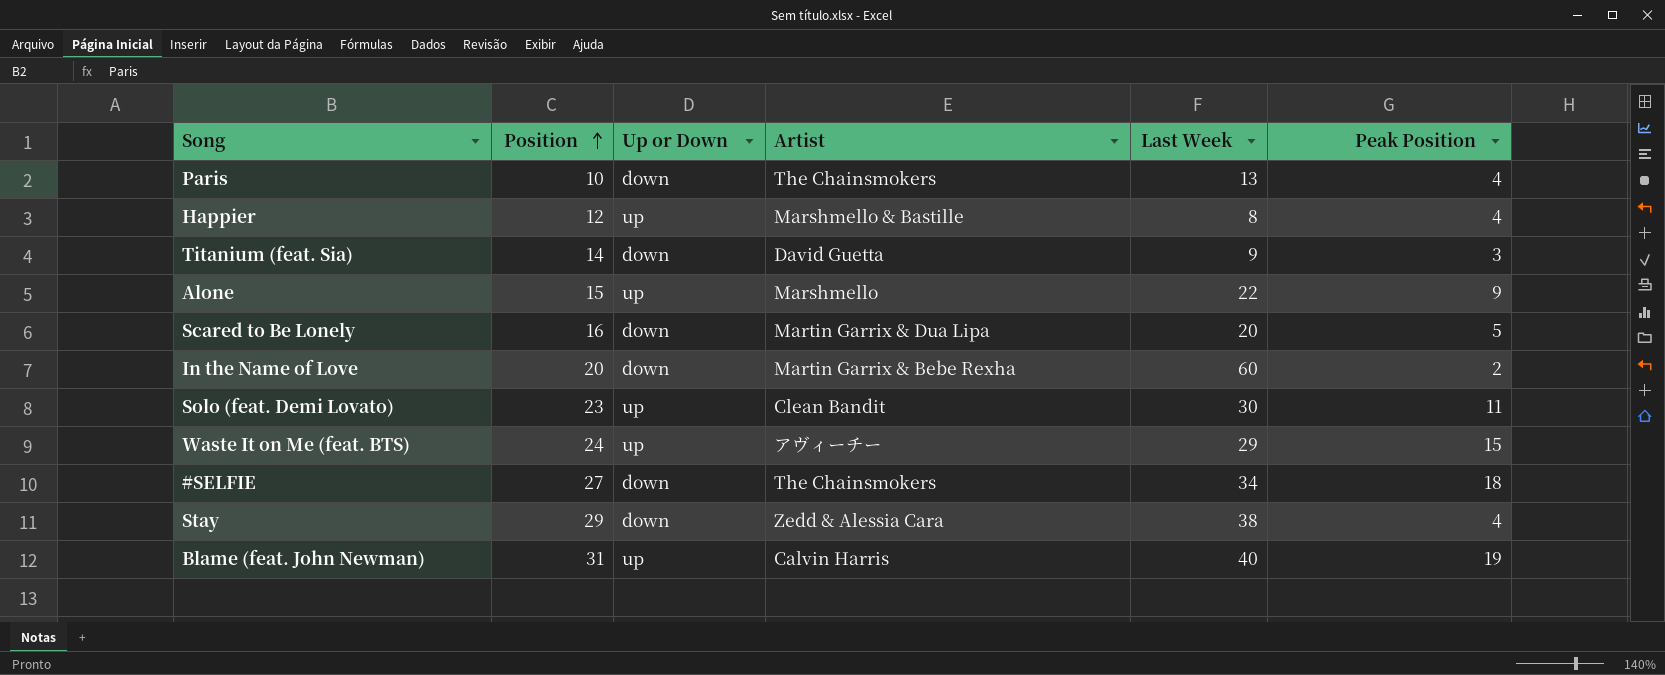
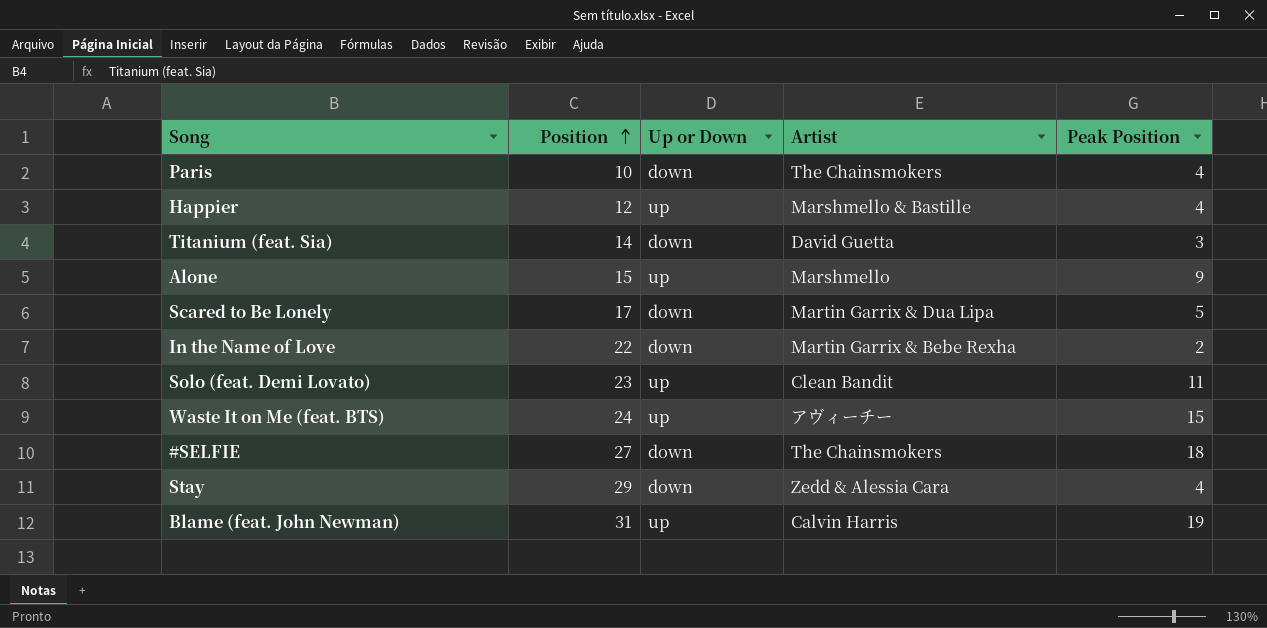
column Last Week | position: 5 -> none
Scared to Be Lonely | Position: 16 -> 17
In the Name of Love | Position: 20 -> 22

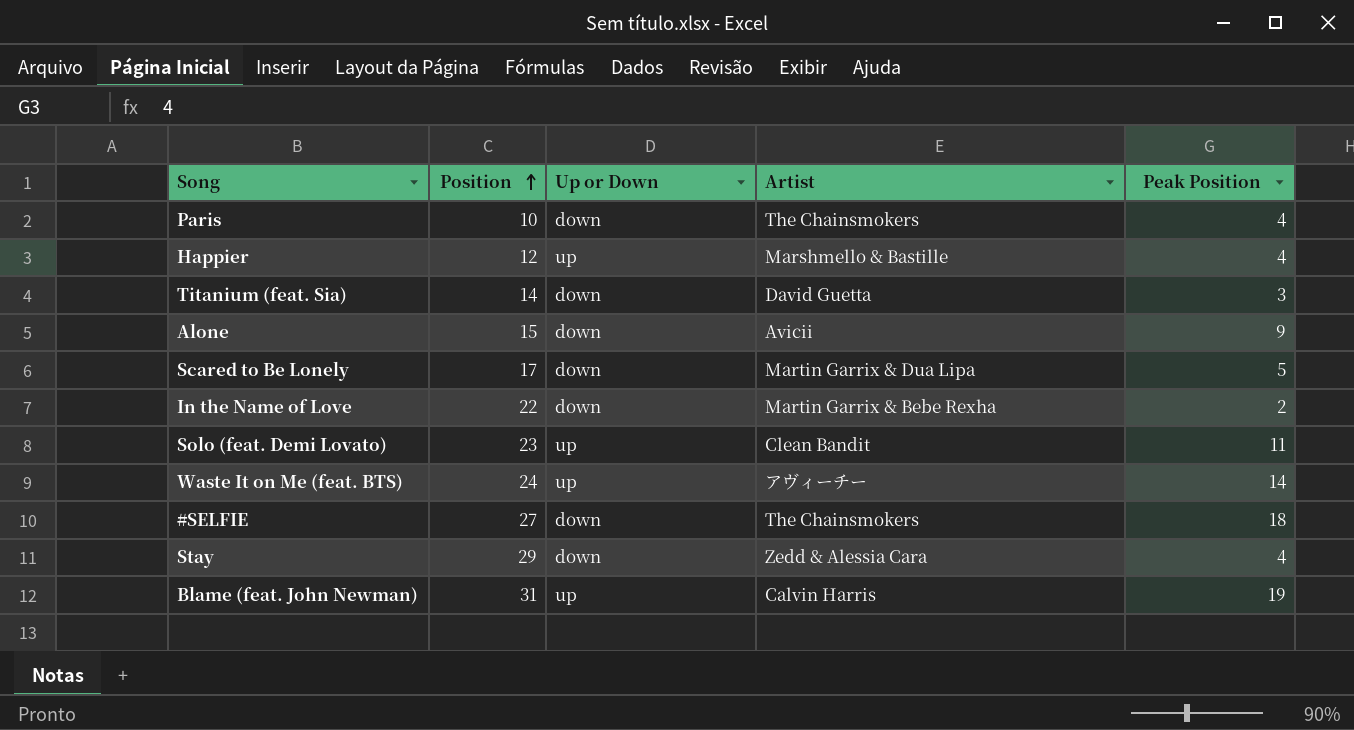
Alone | Up or Down: up -> down
Alone | Artist: Marshmello -> Avicii
Waste It on Me (feat. BTS) | Peak Position: 15 -> 14

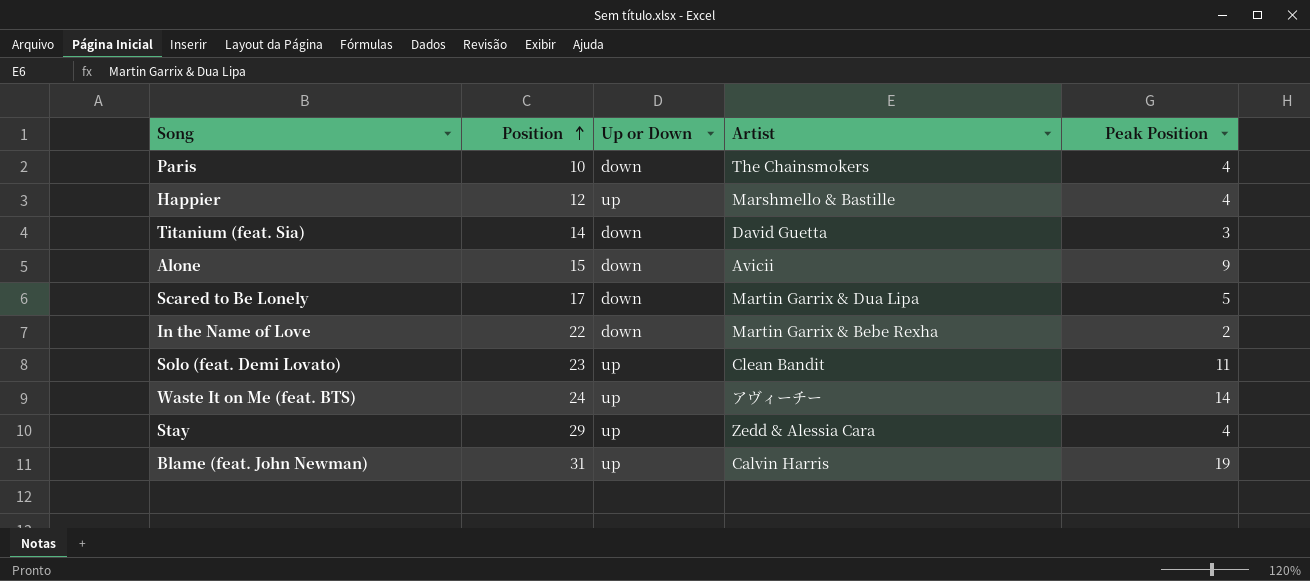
row #SELFIE: 27 | down | The Chainsmokers | 18 -> none
Stay | Up or Down: down -> up

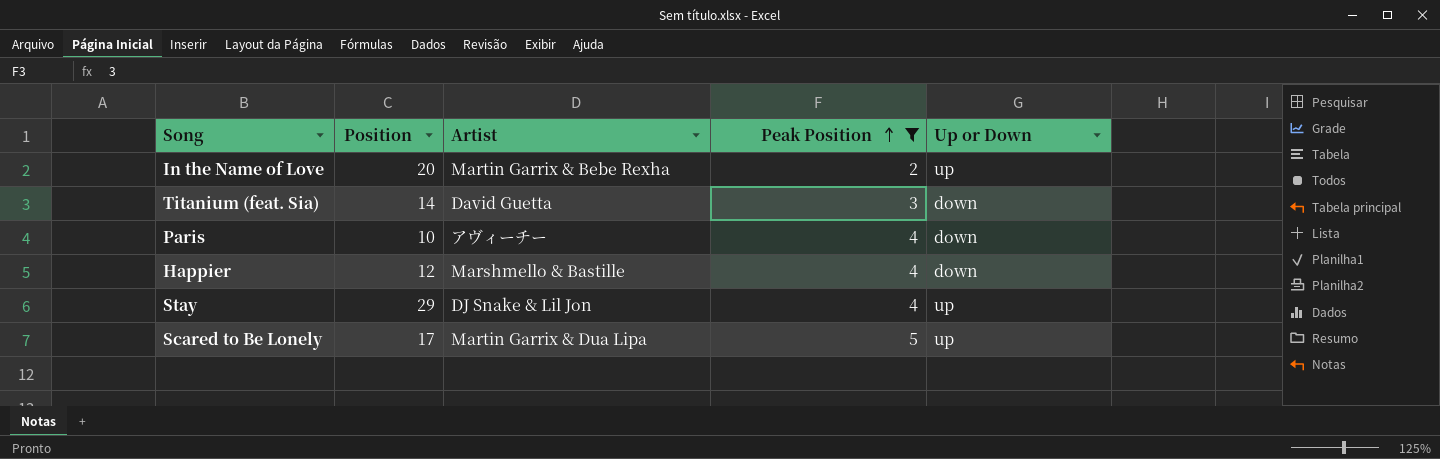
filter: none -> Peak Position <= 5
row order: Position ascending -> Peak Position ascending
column Up or Down | position: 3 -> 5
In the Name of Love | Position: 22 -> 20
In the Name of Love | Up or Down: down -> up
Paris | Artist: The Chainsmokers -> アヴィーチー
Happier | Up or Down: up -> down
Stay | Artist: Zedd & Alessia Cara -> DJ Snake & Lil Jon
Scared to Be Lonely | Up or Down: down -> up

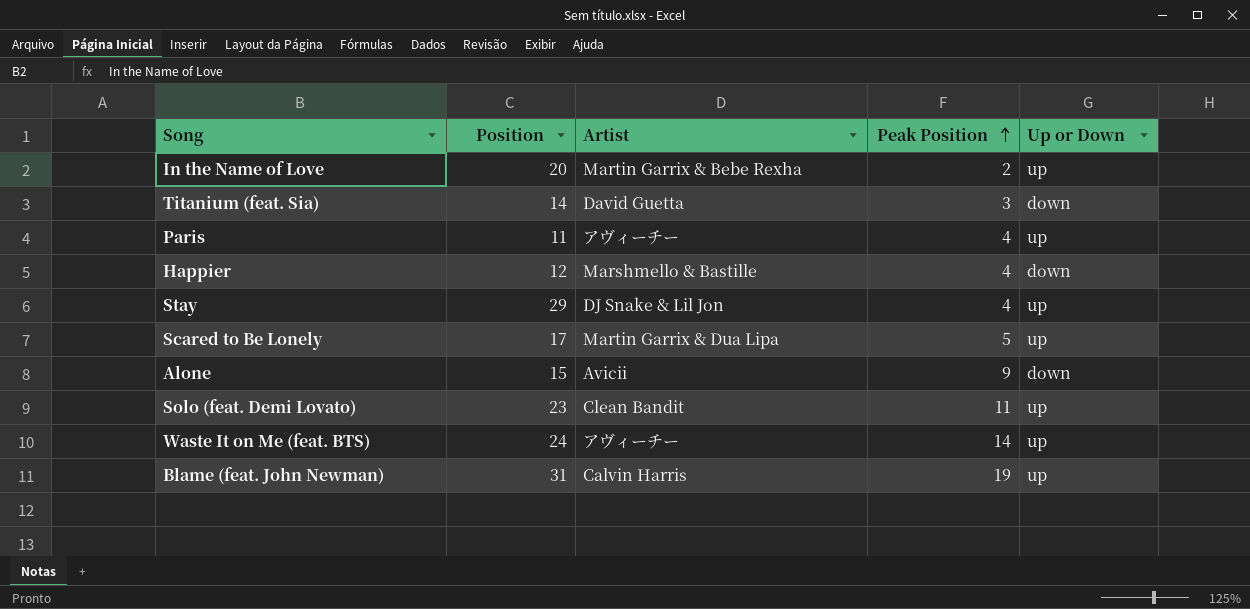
filter: Peak Position <= 5 -> none
Paris | Position: 10 -> 11
Paris | Up or Down: down -> up

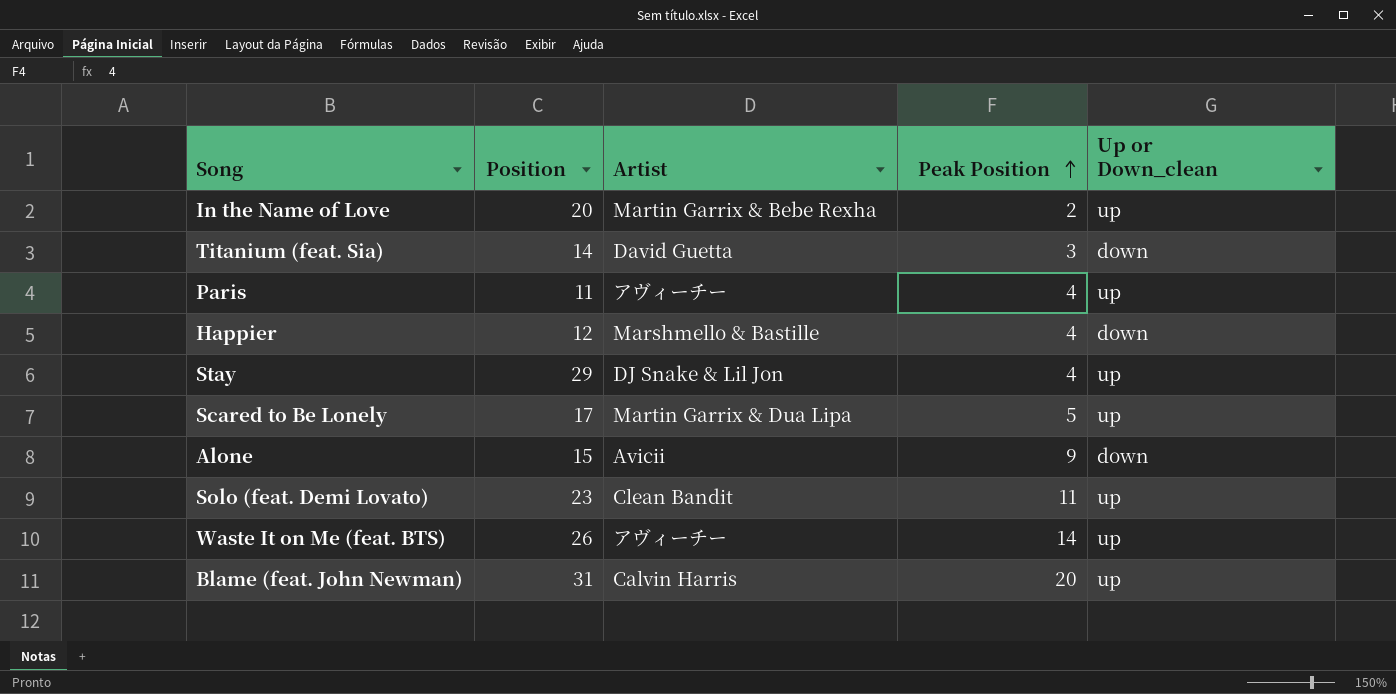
column name: Up or Down -> Up or Down_clean
Waste It on Me (feat. BTS) | Position: 24 -> 26
Blame (feat. John Newman) | Peak Position: 19 -> 20

